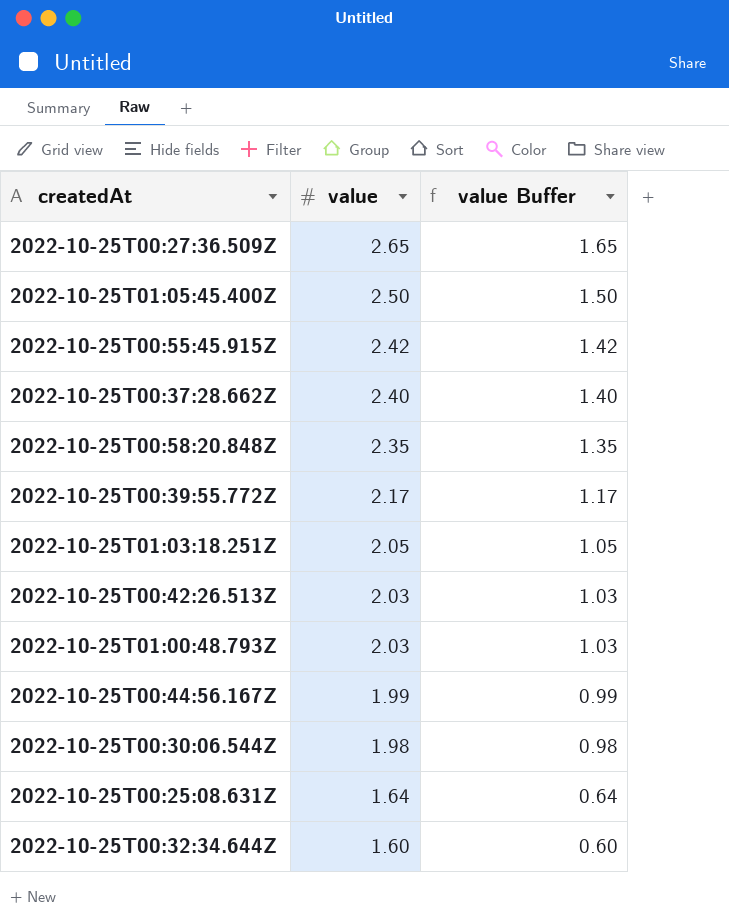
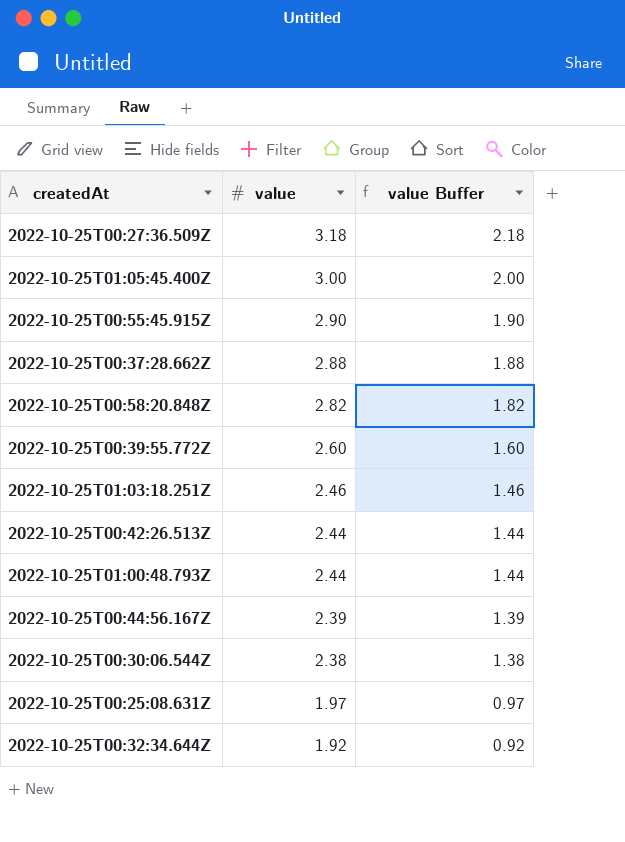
2022-10-25T00:27:36.509Z | value: 2.65 -> 3.18
2022-10-25T00:27:36.509Z | value Buffer: 1.65 -> 2.18
2022-10-25T01:05:45.400Z | value: 2.50 -> 3.00
2022-10-25T01:05:45.400Z | value Buffer: 1.50 -> 2.00
2022-10-25T00:55:45.915Z | value: 2.42 -> 2.90
2022-10-25T00:55:45.915Z | value Buffer: 1.42 -> 1.90
2022-10-25T00:37:28.662Z | value: 2.40 -> 2.88
2022-10-25T00:37:28.662Z | value Buffer: 1.40 -> 1.88
2022-10-25T00:58:20.848Z | value: 2.35 -> 2.82
2022-10-25T00:58:20.848Z | value Buffer: 1.35 -> 1.82
2022-10-25T00:39:55.772Z | value: 2.17 -> 2.60
2022-10-25T00:39:55.772Z | value Buffer: 1.17 -> 1.60
2022-10-25T01:03:18.251Z | value: 2.05 -> 2.46
2022-10-25T01:03:18.251Z | value Buffer: 1.05 -> 1.46
2022-10-25T00:42:26.513Z | value: 2.03 -> 2.44
2022-10-25T00:42:26.513Z | value Buffer: 1.03 -> 1.44
2022-10-25T01:00:48.793Z | value: 2.03 -> 2.44
2022-10-25T01:00:48.793Z | value Buffer: 1.03 -> 1.44
2022-10-25T00:44:56.167Z | value: 1.99 -> 2.39
2022-10-25T00:44:56.167Z | value Buffer: 0.99 -> 1.39
2022-10-25T00:30:06.544Z | value: 1.98 -> 2.38
2022-10-25T00:30:06.544Z | value Buffer: 0.98 -> 1.38
2022-10-25T00:25:08.631Z | value: 1.64 -> 1.97
2022-10-25T00:25:08.631Z | value Buffer: 0.64 -> 0.97
2022-10-25T00:32:34.644Z | value: 1.60 -> 1.92
2022-10-25T00:32:34.644Z | value Buffer: 0.60 -> 0.92

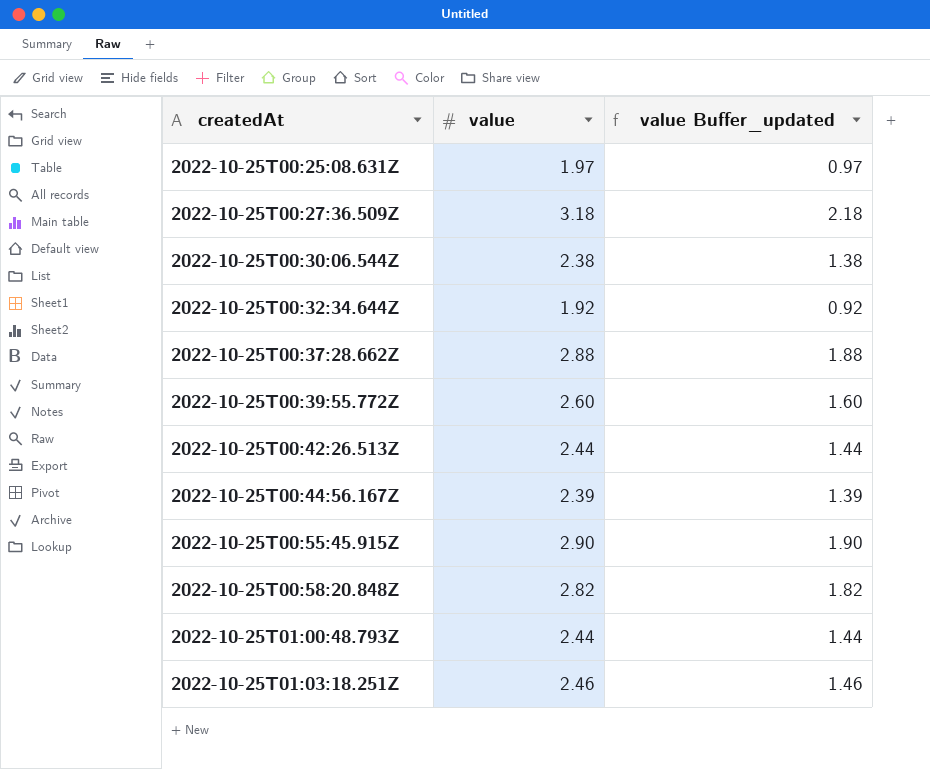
row order: value descending -> createdAt ascending
column name: value Buffer -> value Buffer_updated
row 2022-10-25T01:05:45.400Z: 3.00 | 2.00 -> none

